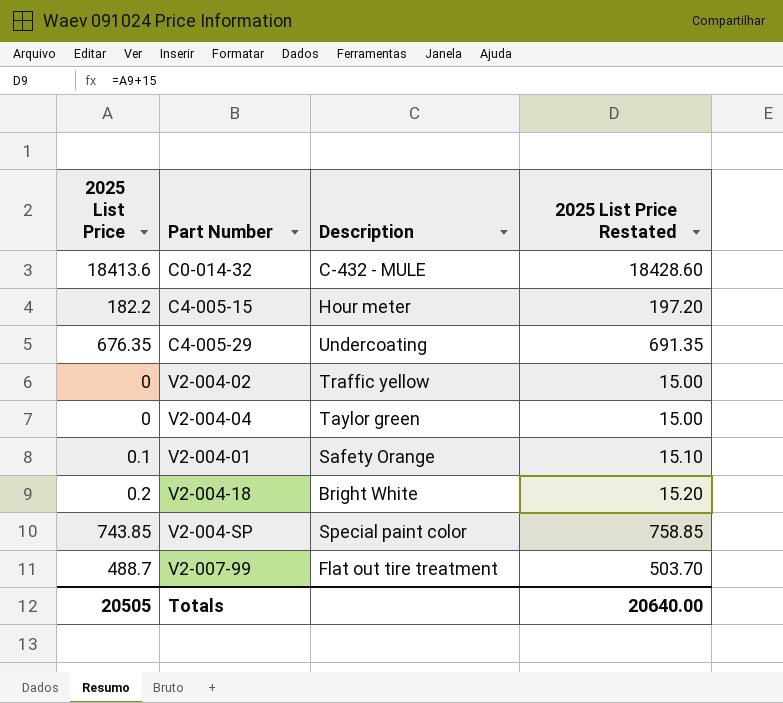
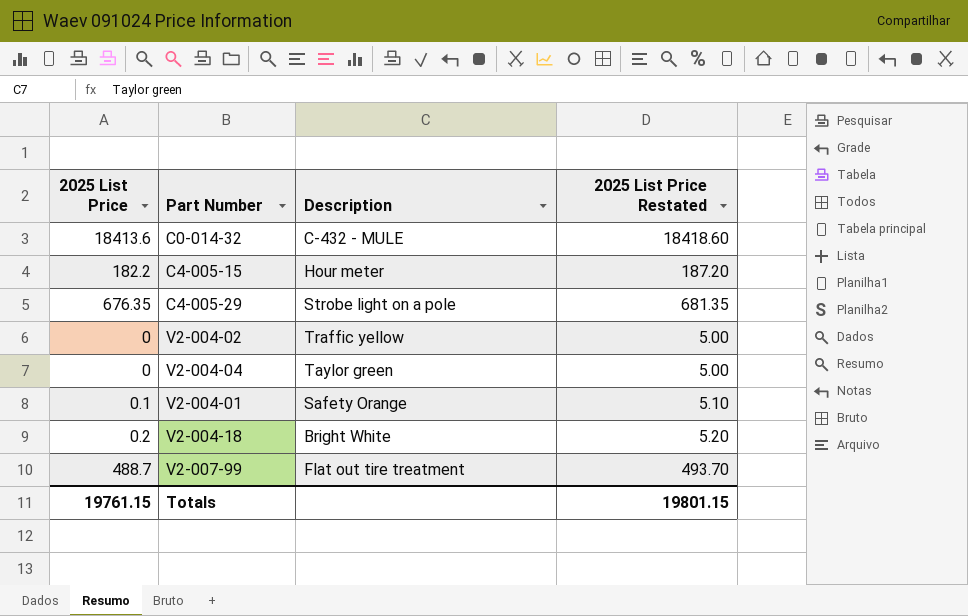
column 2025 List Price Restated | formula: [2025 List Price] + 15 -> [2025 List Price] + 5
row V2-004-SP: 743.85 | Special paint color | 758.85 -> none
C4-005-29 | Description: Undercoating -> Strobe light on a pole
Totals | 2025 List Price: 20505 -> 19761.15
Totals | 2025 List Price Restated: 20640.00 -> 19801.15

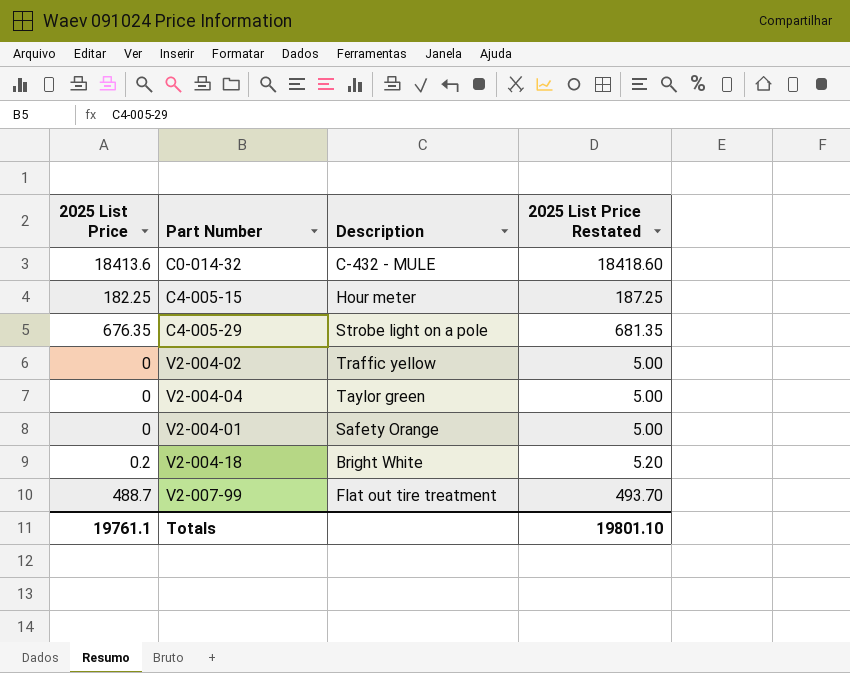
C4-005-15 | 2025 List Price: 182.2 -> 182.25
C4-005-15 | 2025 List Price Restated: 187.20 -> 187.25
V2-004-01 | 2025 List Price: 0.1 -> 0
V2-004-01 | 2025 List Price Restated: 5.10 -> 5.00
Totals | 2025 List Price: 19761.15 -> 19761.1
Totals | 2025 List Price Restated: 19801.15 -> 19801.10

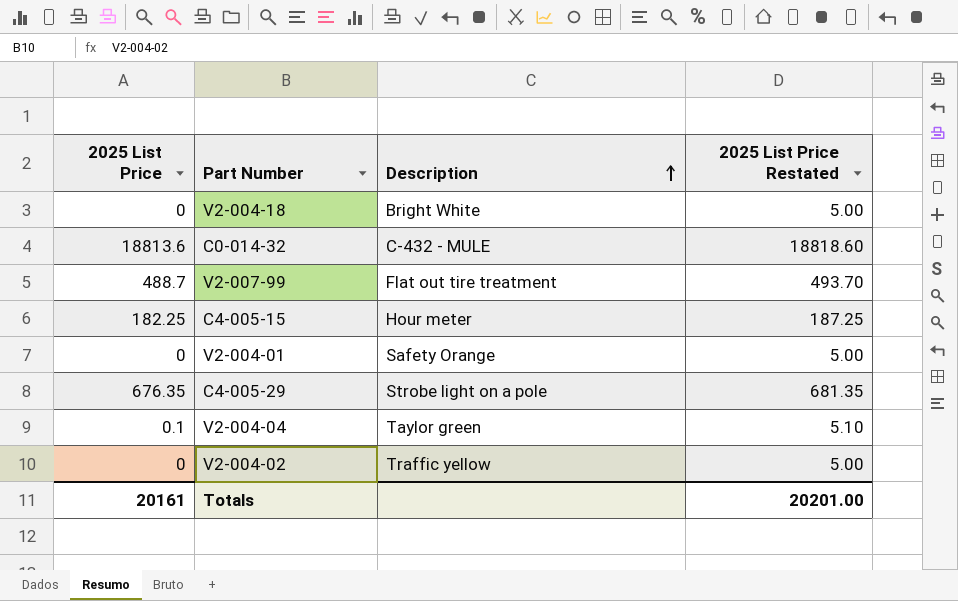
row order: none -> Description ascending
V2-004-18 | 2025 List Price: 0.2 -> 0
V2-004-18 | 2025 List Price Restated: 5.20 -> 5.00
C0-014-32 | 2025 List Price: 18413.6 -> 18813.6
C0-014-32 | 2025 List Price Restated: 18418.60 -> 18818.60
V2-004-04 | 2025 List Price: 0 -> 0.1
V2-004-04 | 2025 List Price Restated: 5.00 -> 5.10
Totals | 2025 List Price: 19761.1 -> 20161
Totals | 2025 List Price Restated: 19801.10 -> 20201.00

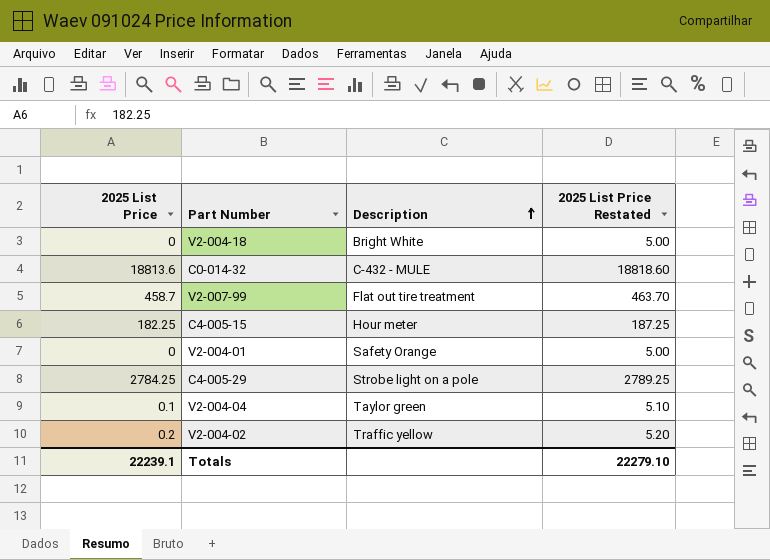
V2-007-99 | 2025 List Price: 488.7 -> 458.7
V2-007-99 | 2025 List Price Restated: 493.70 -> 463.70
C4-005-29 | 2025 List Price: 676.35 -> 2784.25
C4-005-29 | 2025 List Price Restated: 681.35 -> 2789.25
V2-004-02 | 2025 List Price: 0 -> 0.2
V2-004-02 | 2025 List Price Restated: 5.00 -> 5.20
Totals | 2025 List Price: 20161 -> 22239.1
Totals | 2025 List Price Restated: 20201.00 -> 22279.10

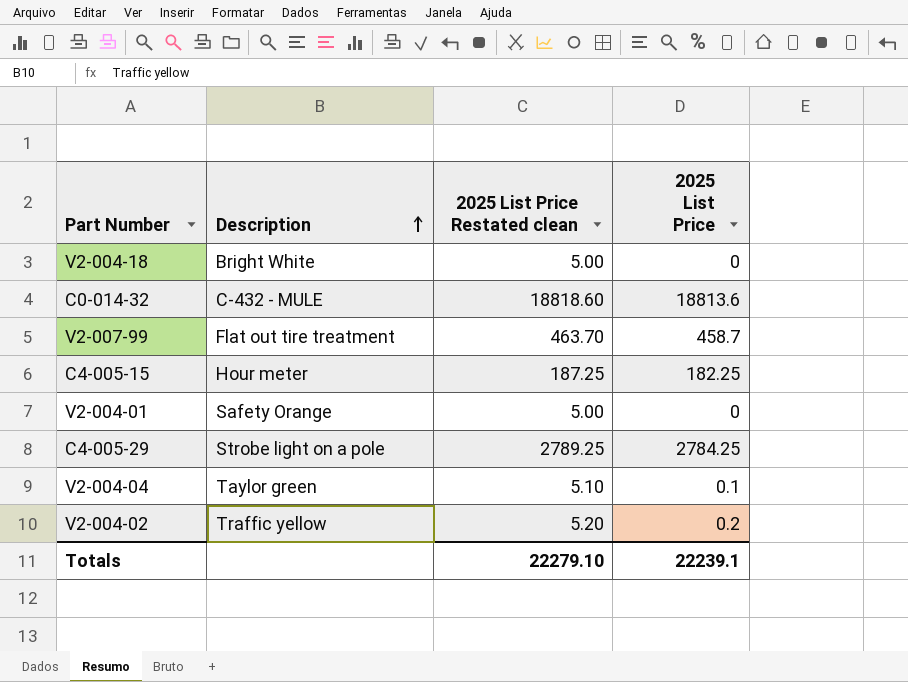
column name: 2025 List Price Restated -> 2025 List Price Restated clean
column 2025 List Price | position: 1 -> 4

